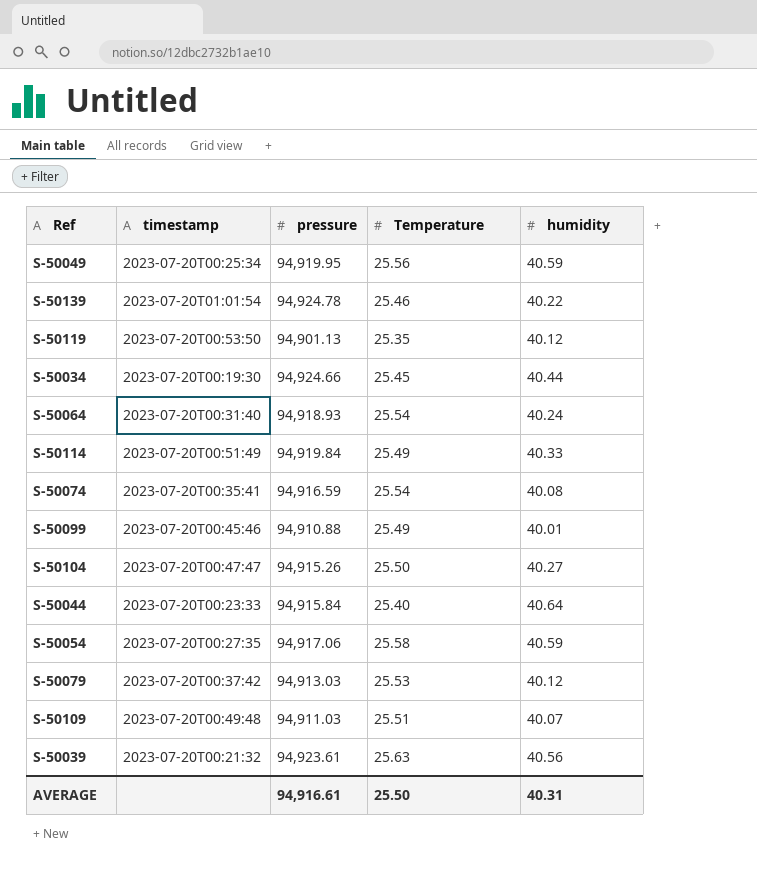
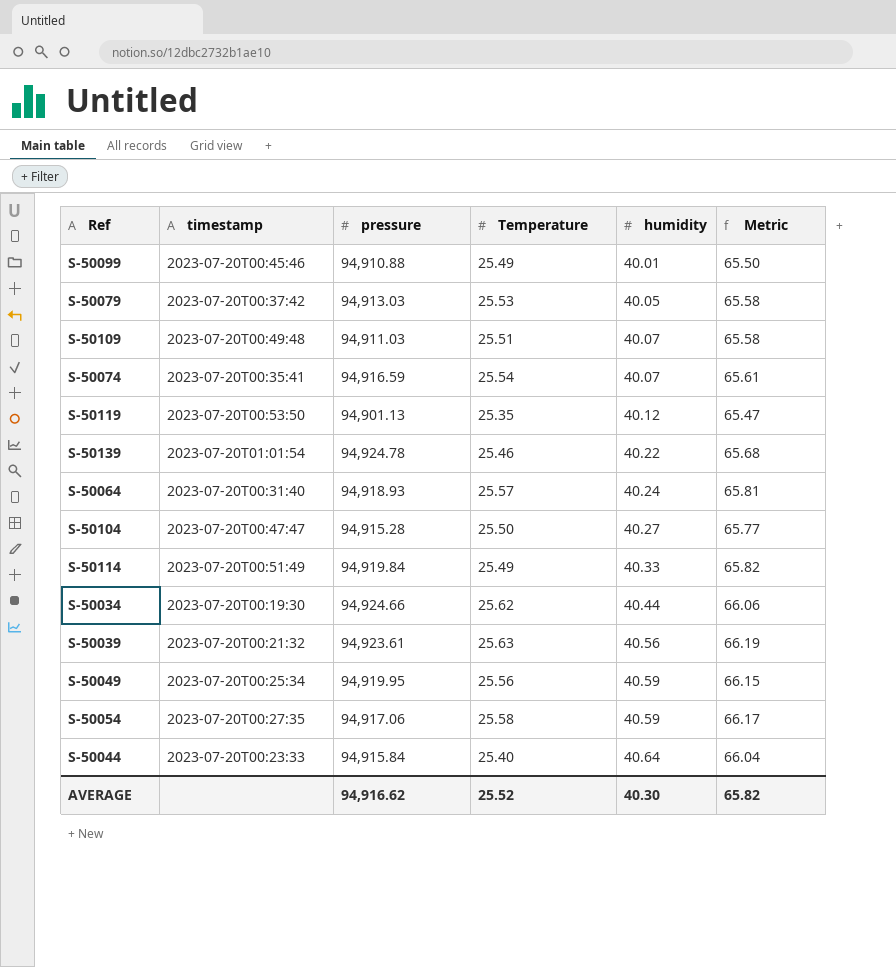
row order: none -> humidity ascending
column Metric | formula: none -> [Temperature] + [humidity]
S-50079 | humidity: 40.12 -> 40.05
S-50074 | humidity: 40.08 -> 40.07
S-50064 | Temperature: 25.54 -> 25.57
S-50104 | pressure: 94,915.26 -> 94,915.28
S-50034 | Temperature: 25.45 -> 25.62
AVERAGE | pressure: 94,916.61 -> 94,916.62
AVERAGE | Temperature: 25.50 -> 25.52
AVERAGE | humidity: 40.31 -> 40.30

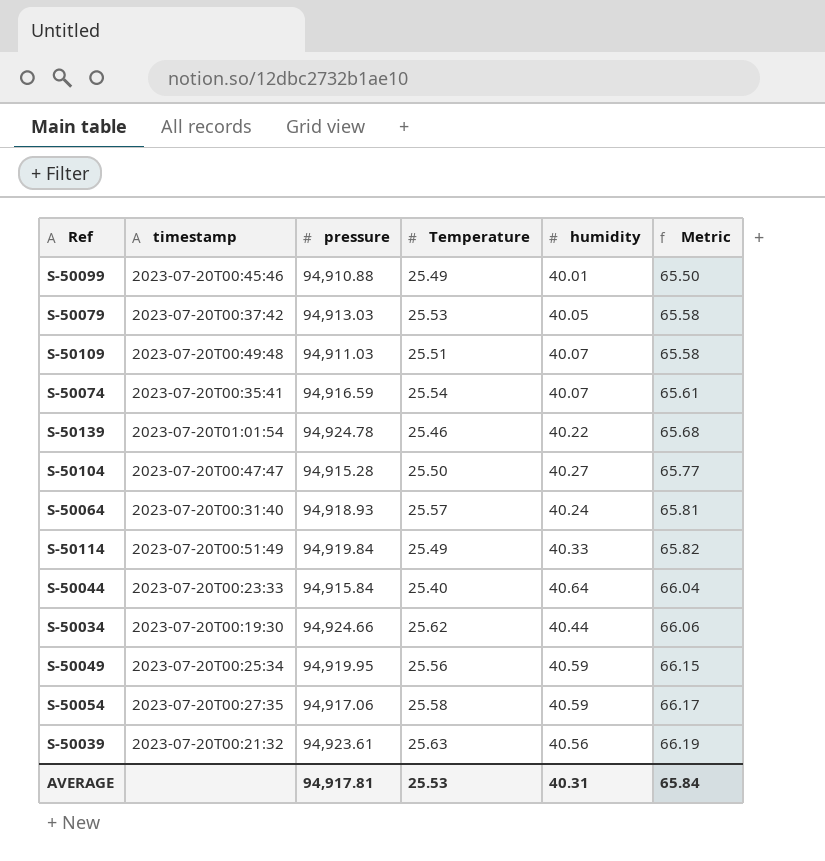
row order: humidity ascending -> Metric ascending
row S-50119: 2023-07-20T00:53:50 | 94,901.13 | 25.35 | 40.12 | 65.47 -> none
AVERAGE | pressure: 94,916.62 -> 94,917.81
AVERAGE | Temperature: 25.52 -> 25.53
AVERAGE | humidity: 40.30 -> 40.31
AVERAGE | Metric: 65.82 -> 65.84

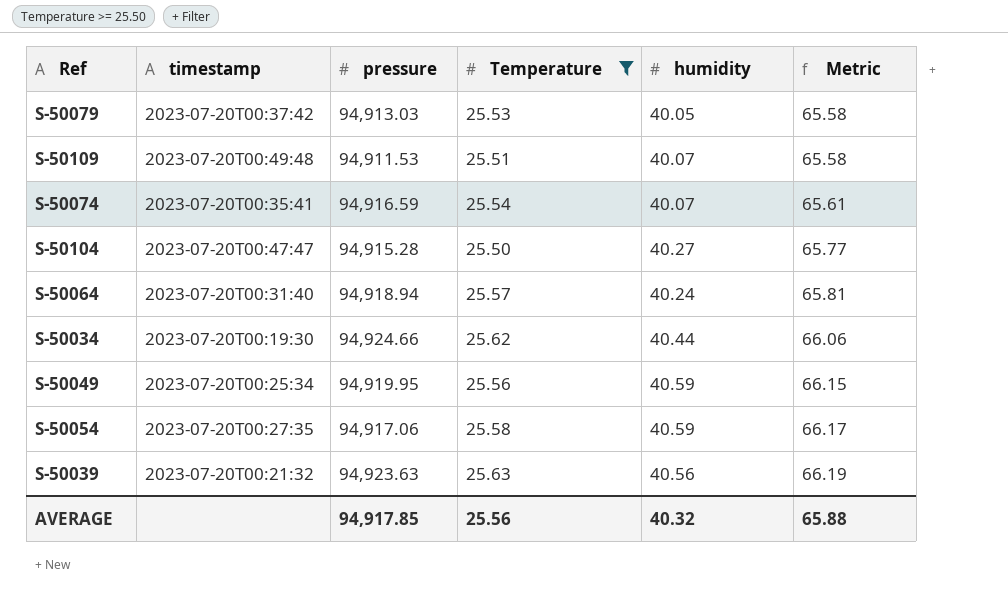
filter: none -> Temperature >= 25.50
S-50109 | pressure: 94,911.03 -> 94,911.53
S-50064 | pressure: 94,918.93 -> 94,918.94
S-50039 | pressure: 94,923.61 -> 94,923.63
AVERAGE | pressure: 94,917.81 -> 94,917.85
AVERAGE | Temperature: 25.53 -> 25.56
AVERAGE | humidity: 40.31 -> 40.32
AVERAGE | Metric: 65.84 -> 65.88

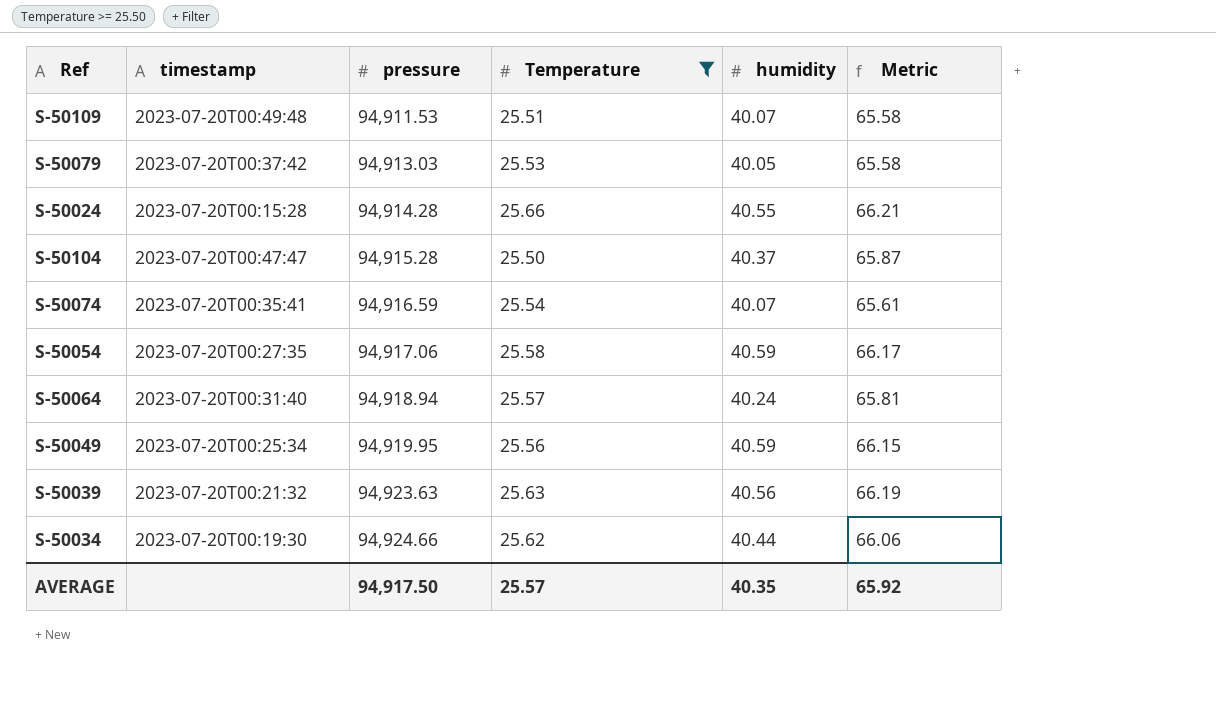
row order: Metric ascending -> pressure ascending
row S-50024: none -> 2023-07-20T00:15:28 | 94,914.28 | 25.66 | 40.55 | 66.21
S-50104 | humidity: 40.27 -> 40.37
S-50104 | Metric: 65.77 -> 65.87
AVERAGE | pressure: 94,917.85 -> 94,917.50
AVERAGE | Temperature: 25.56 -> 25.57
AVERAGE | humidity: 40.32 -> 40.35
AVERAGE | Metric: 65.88 -> 65.92

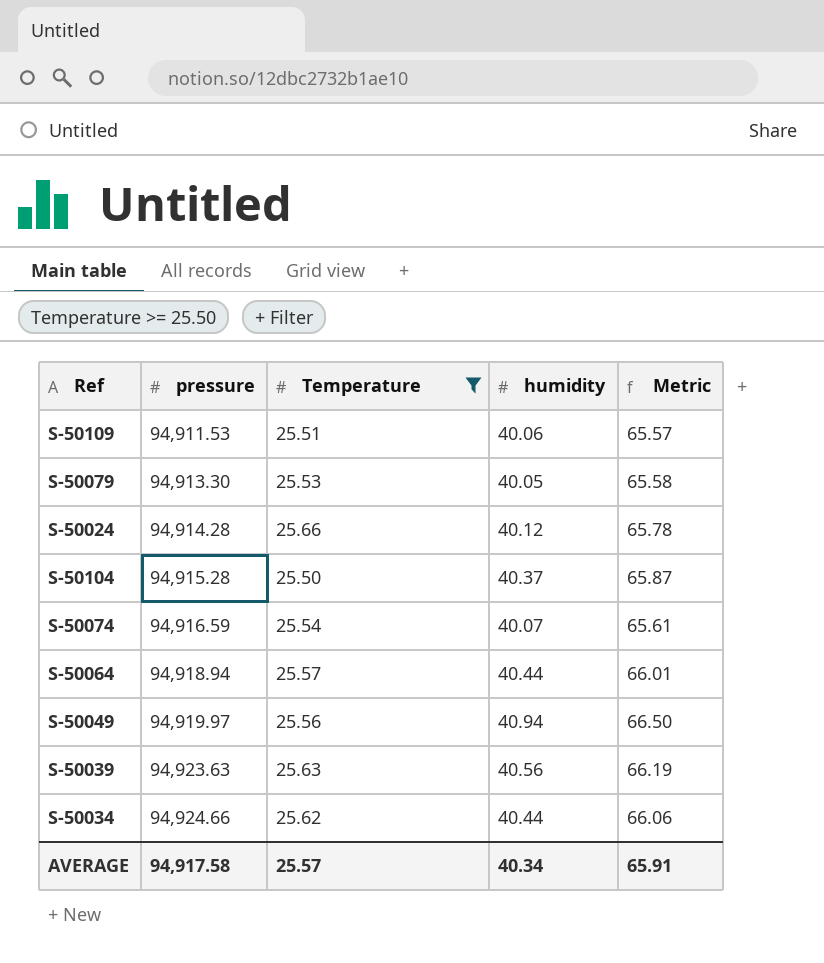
column timestamp | position: 2 -> none
row S-50054: 2023-07-20T00:27:35 | 94,917.06 | 25.58 | 40.59 | 66.17 -> none
S-50109 | humidity: 40.07 -> 40.06
S-50109 | Metric: 65.58 -> 65.57
S-50079 | pressure: 94,913.03 -> 94,913.30
S-50024 | humidity: 40.55 -> 40.12
S-50024 | Metric: 66.21 -> 65.78
S-50064 | humidity: 40.24 -> 40.44
S-50064 | Metric: 65.81 -> 66.01
S-50049 | pressure: 94,919.95 -> 94,919.97
S-50049 | humidity: 40.59 -> 40.94
S-50049 | Metric: 66.15 -> 66.50
AVERAGE | pressure: 94,917.50 -> 94,917.58
AVERAGE | humidity: 40.35 -> 40.34
AVERAGE | Metric: 65.92 -> 65.91

